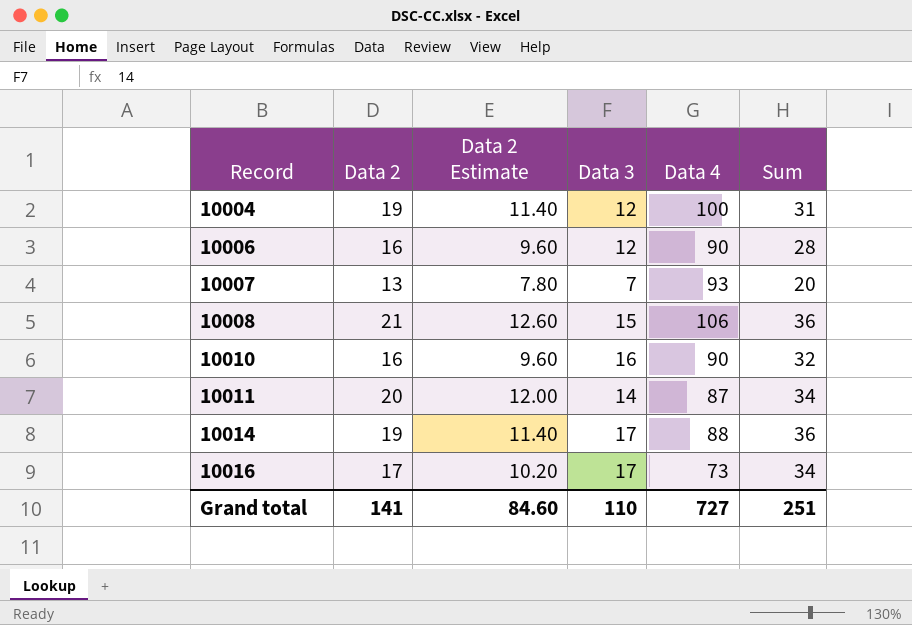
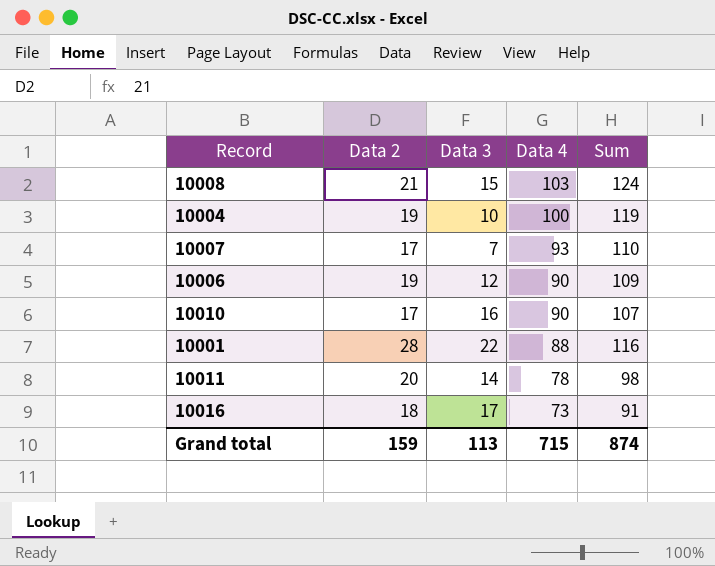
row order: Record ascending -> Data 4 descending
column Data 2 Estimate | formula: [Data 2] * 0.6 -> none
column Sum | formula: [Data 2] + [Data 3] -> [Data 2] + [Data 4]
row 10014: 19 | 11.40 | 17 | 88 | 36 -> none
10008 | Data 4: 106 -> 103
10004 | Data 3: 12 -> 10
10007 | Data 2: 13 -> 17
10006 | Data 2: 16 -> 19
10010 | Data 2: 16 -> 17
row 10001: none -> 28 | 22 | 88 | 116
10011 | Data 4: 87 -> 78
10016 | Data 2: 17 -> 18
Grand total | Data 2: 141 -> 159
Grand total | Data 3: 110 -> 113
Grand total | Data 4: 727 -> 715
Grand total | Sum: 251 -> 874

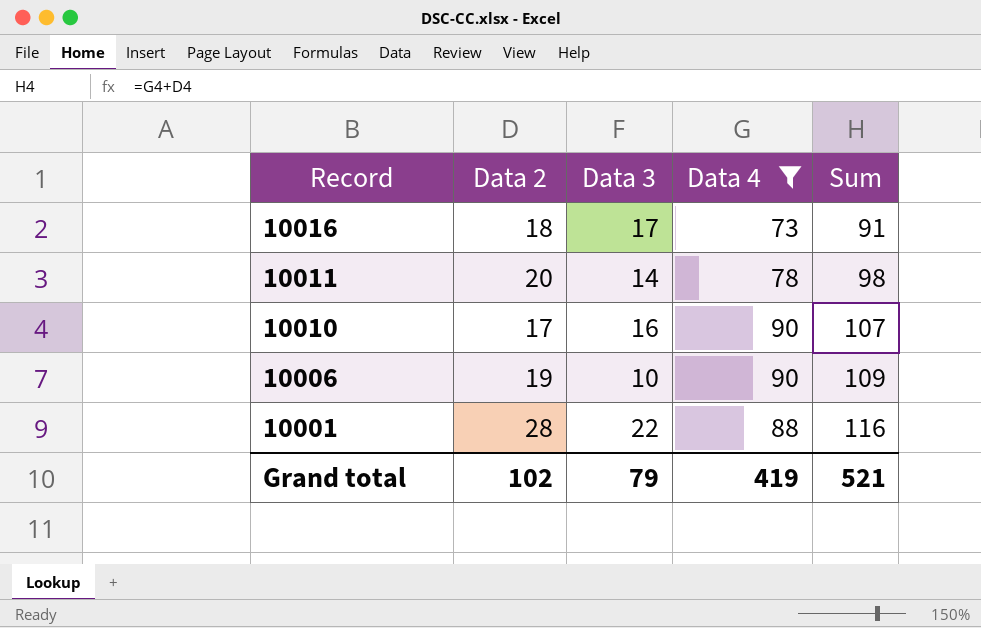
filter: none -> Data 4 <= 90
row order: Data 4 descending -> Record descending
10006 | Data 3: 12 -> 10
Grand total | Data 2: 159 -> 102
Grand total | Data 3: 113 -> 79
Grand total | Data 4: 715 -> 419
Grand total | Sum: 874 -> 521

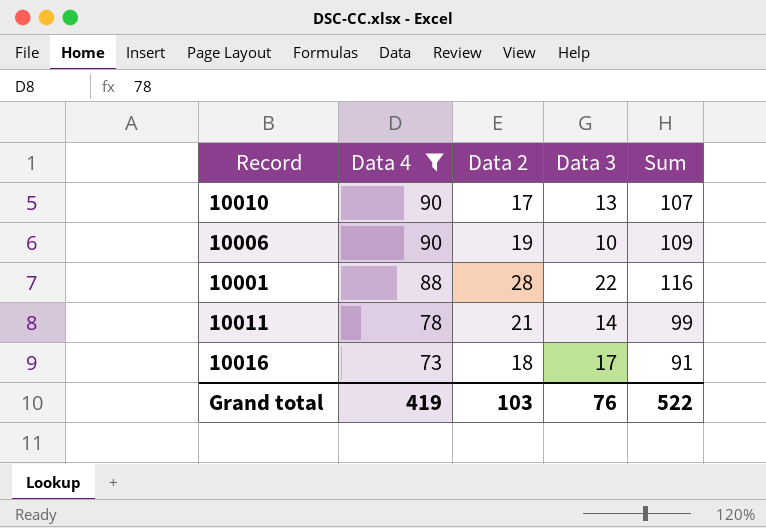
row order: Record descending -> Data 4 descending
column Data 4 | position: 4 -> 2
10010 | Data 3: 16 -> 13
10011 | Data 2: 20 -> 21
10011 | Sum: 98 -> 99
Grand total | Data 2: 102 -> 103
Grand total | Data 3: 79 -> 76
Grand total | Sum: 521 -> 522

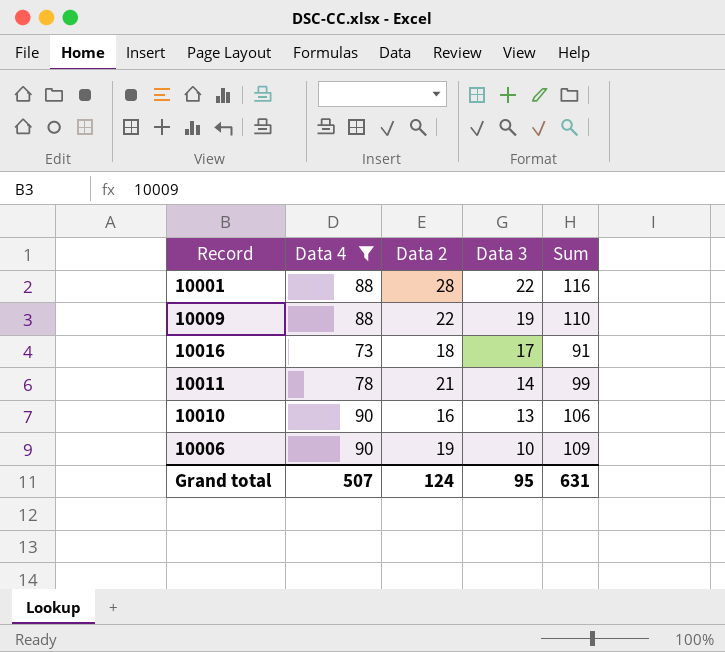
row order: Data 4 descending -> Data 3 descending
row 10009: none -> 88 | 22 | 19 | 110
10010 | Data 2: 17 -> 16
10010 | Sum: 107 -> 106
Grand total | Data 4: 419 -> 507
Grand total | Data 2: 103 -> 124
Grand total | Data 3: 76 -> 95
Grand total | Sum: 522 -> 631

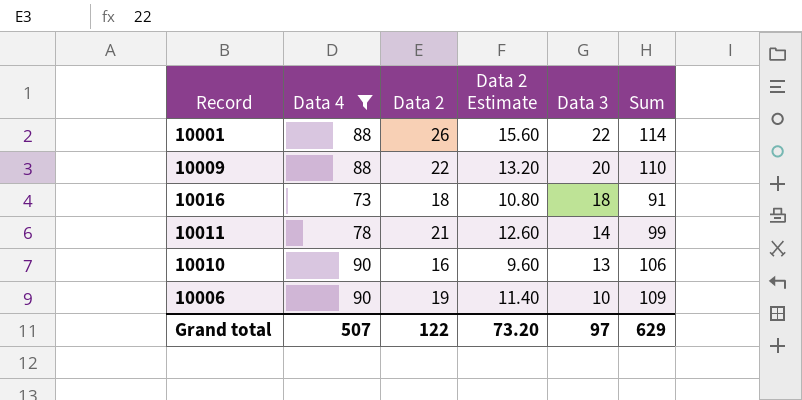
column Data 2 Estimate | formula: none -> [Data 2] * 0.6
10001 | Data 2: 28 -> 26
10001 | Sum: 116 -> 114
10009 | Data 3: 19 -> 20
10016 | Data 3: 17 -> 18
Grand total | Data 2: 124 -> 122
Grand total | Data 3: 95 -> 97
Grand total | Sum: 631 -> 629

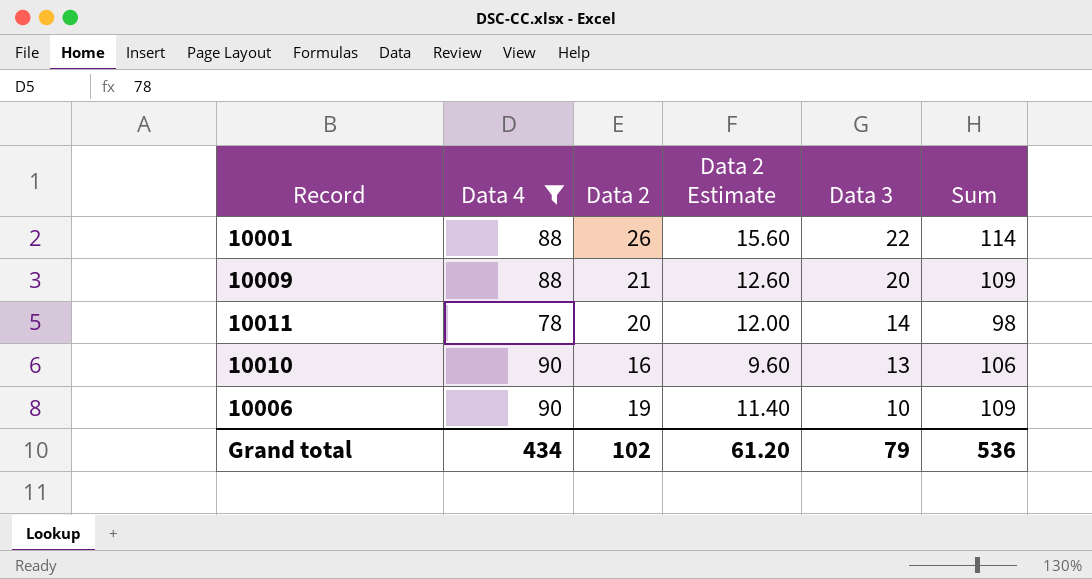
row 10016: 73 | 18 | 10.80 | 18 | 91 -> none
10009 | Data 2: 22 -> 21
10009 | Data 2 Estimate: 13.20 -> 12.60
10009 | Sum: 110 -> 109
10011 | Data 2: 21 -> 20
10011 | Data 2 Estimate: 12.60 -> 12.00
10011 | Sum: 99 -> 98
Grand total | Data 4: 507 -> 434
Grand total | Data 2: 122 -> 102
Grand total | Data 2 Estimate: 73.20 -> 61.20
Grand total | Data 3: 97 -> 79
Grand total | Sum: 629 -> 536

